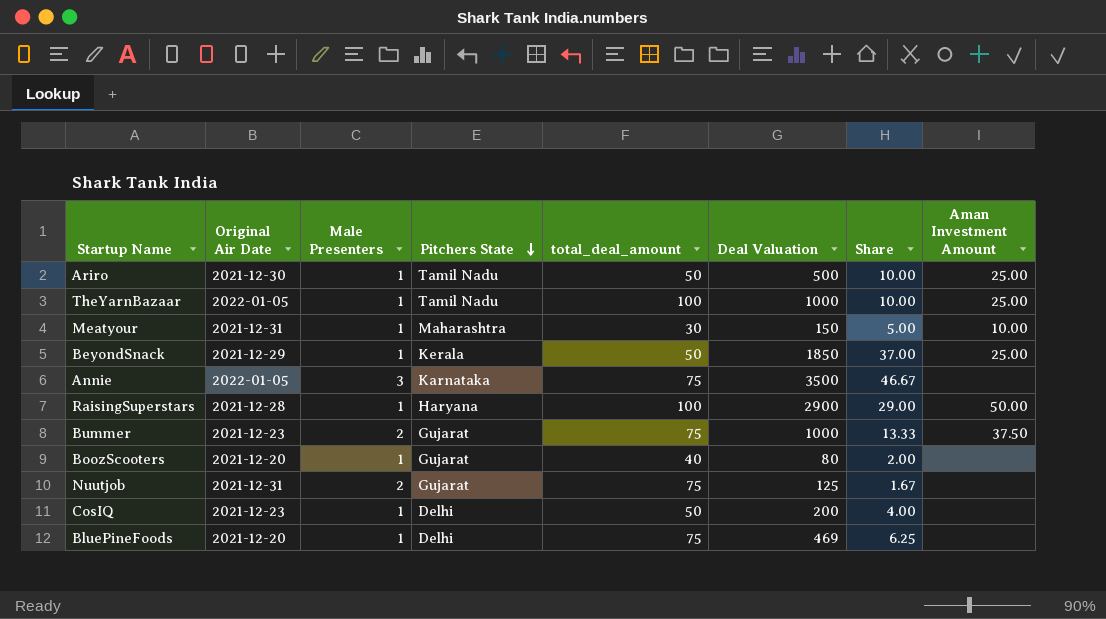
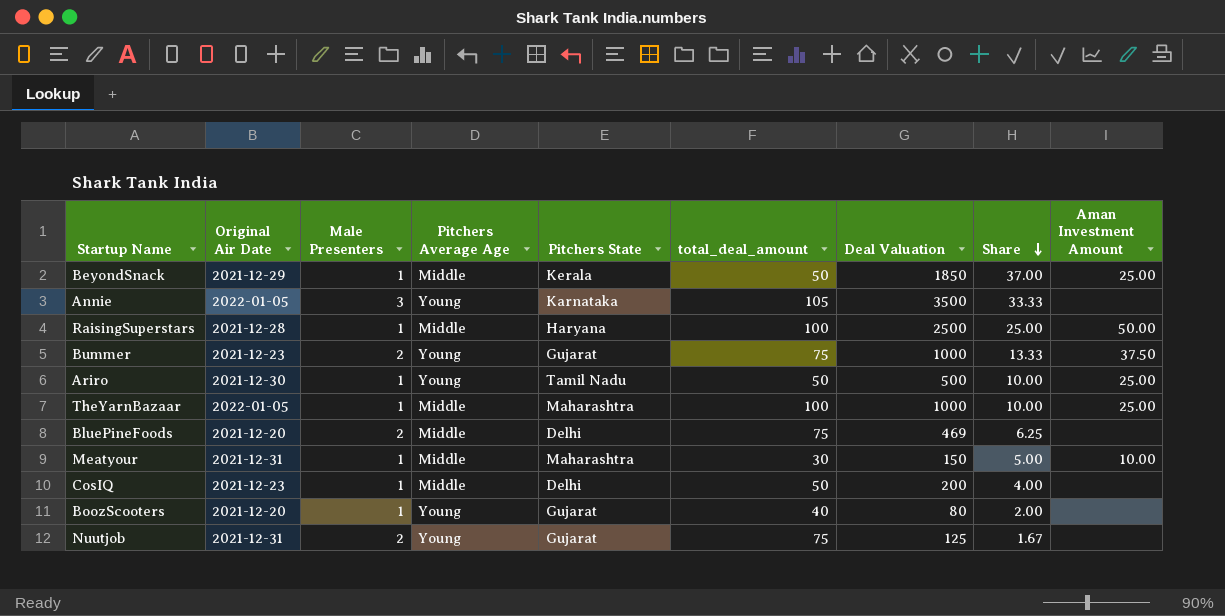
row order: Pitchers State descending -> Share descending
column Pitchers Average Age | position: none -> 4
Annie | total_deal_amount: 75 -> 105
Annie | Share: 46.67 -> 33.33
RaisingSuperstars | Deal Valuation: 2900 -> 2500
RaisingSuperstars | Share: 29.00 -> 25.00
TheYarnBazaar | Pitchers State: Tamil Nadu -> Maharashtra
BluePineFoods | Male Presenters: 1 -> 2

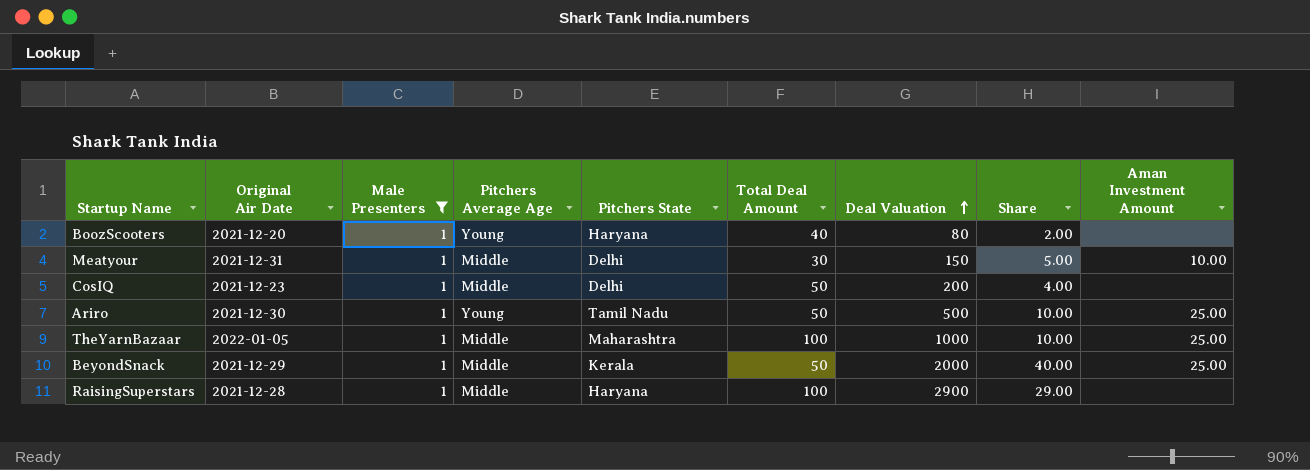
filter: none -> Male Presenters = 1
row order: Share descending -> Deal Valuation ascending
column name: total_deal_amount -> Total Deal Amount
BoozScooters | Pitchers State: Gujarat -> Haryana
Meatyour | Pitchers State: Maharashtra -> Delhi
BeyondSnack | Deal Valuation: 1850 -> 2000
BeyondSnack | Share: 37.00 -> 40.00
RaisingSuperstars | Deal Valuation: 2500 -> 2900
RaisingSuperstars | Share: 25.00 -> 29.00
RaisingSuperstars | Aman Investment Amount: 50.00 -> none

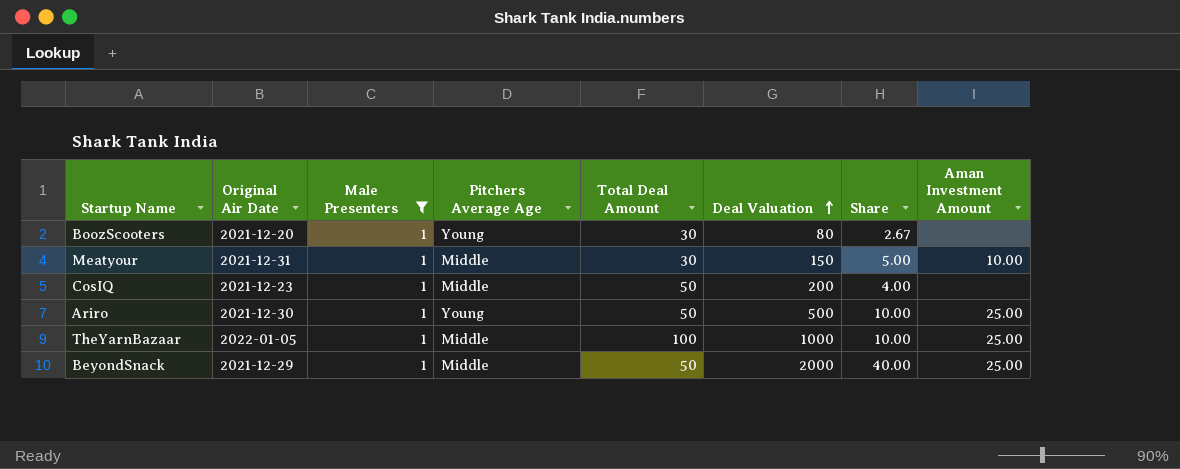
column Pitchers State | position: 5 -> none
row RaisingSuperstars: 2021-12-28 | 1 | Middle | Haryana | 100 | 2900 | 29.00 | none -> none
BoozScooters | Total Deal Amount: 40 -> 30
BoozScooters | Share: 2.00 -> 2.67

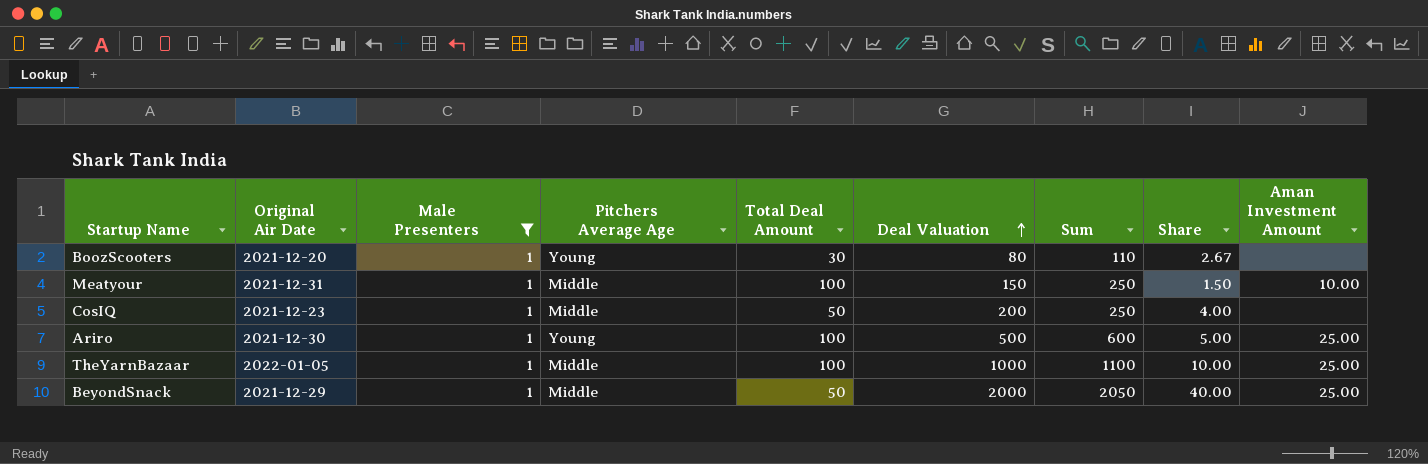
column Sum | formula: none -> [Total Deal Amount] + [Deal Valuation]
Meatyour | Total Deal Amount: 30 -> 100
Meatyour | Share: 5.00 -> 1.50
Ariro | Total Deal Amount: 50 -> 100
Ariro | Share: 10.00 -> 5.00

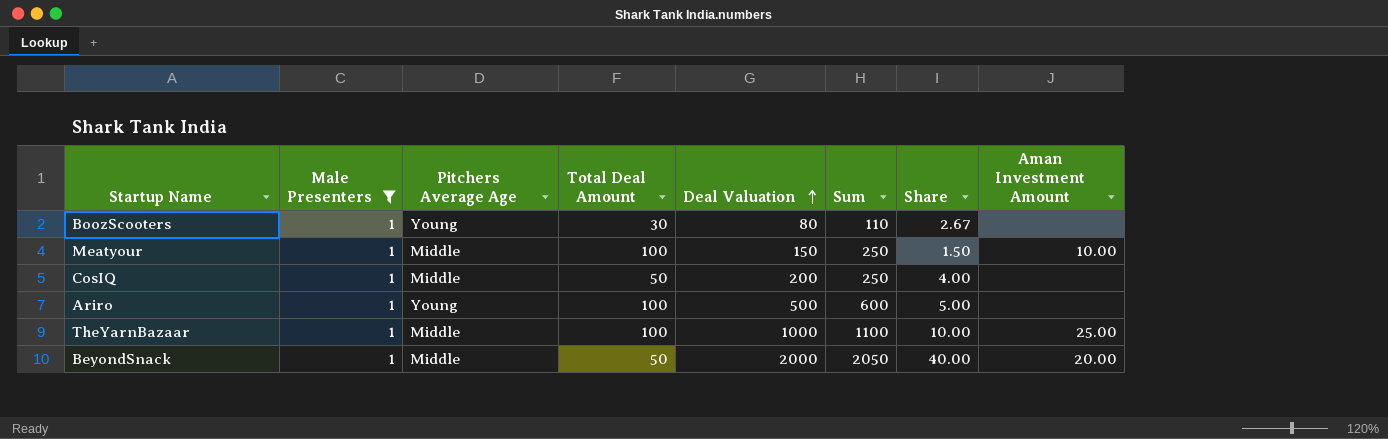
column Original Air Date | position: 2 -> none
Ariro | Aman Investment Amount: 25.00 -> none
BeyondSnack | Aman Investment Amount: 25.00 -> 20.00

